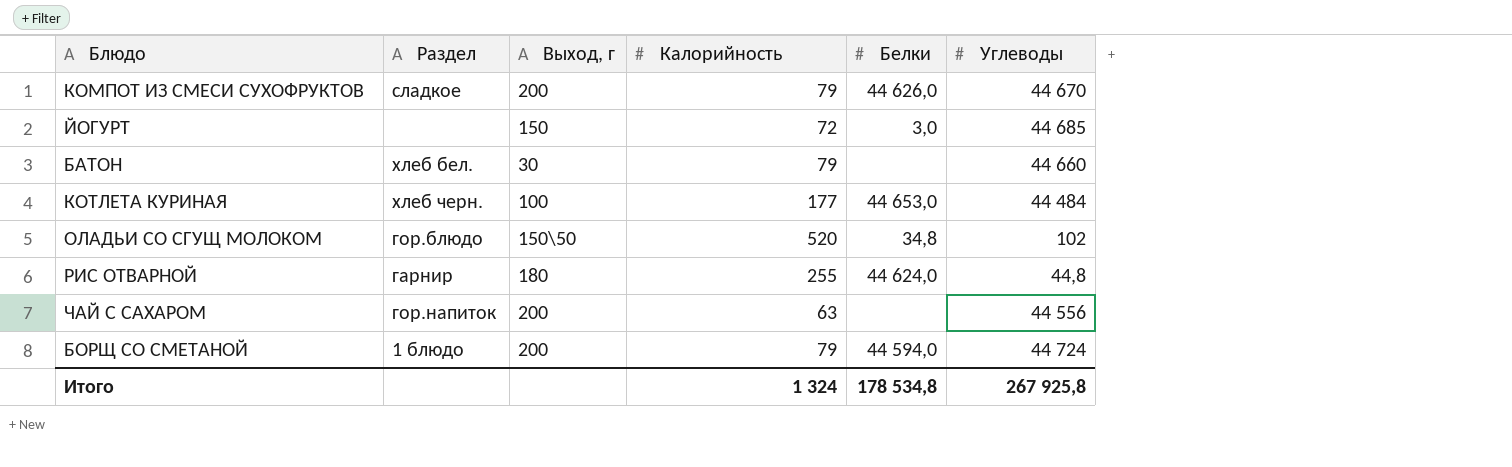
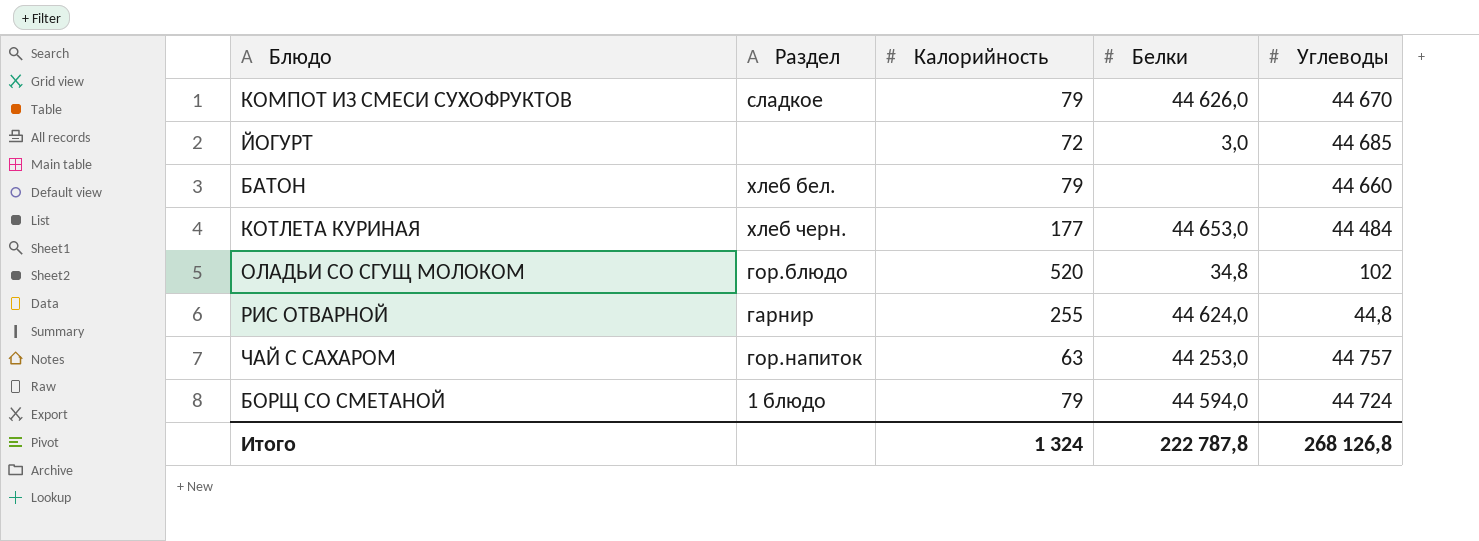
column Выход, г | position: 3 -> none
ЧАЙ С САХАРОМ | Белки: none -> 44 253,0
ЧАЙ С САХАРОМ | Углеводы: 44 556 -> 44 757
Итого | Белки: 178 534,8 -> 222 787,8
Итого | Углеводы: 267 925,8 -> 268 126,8

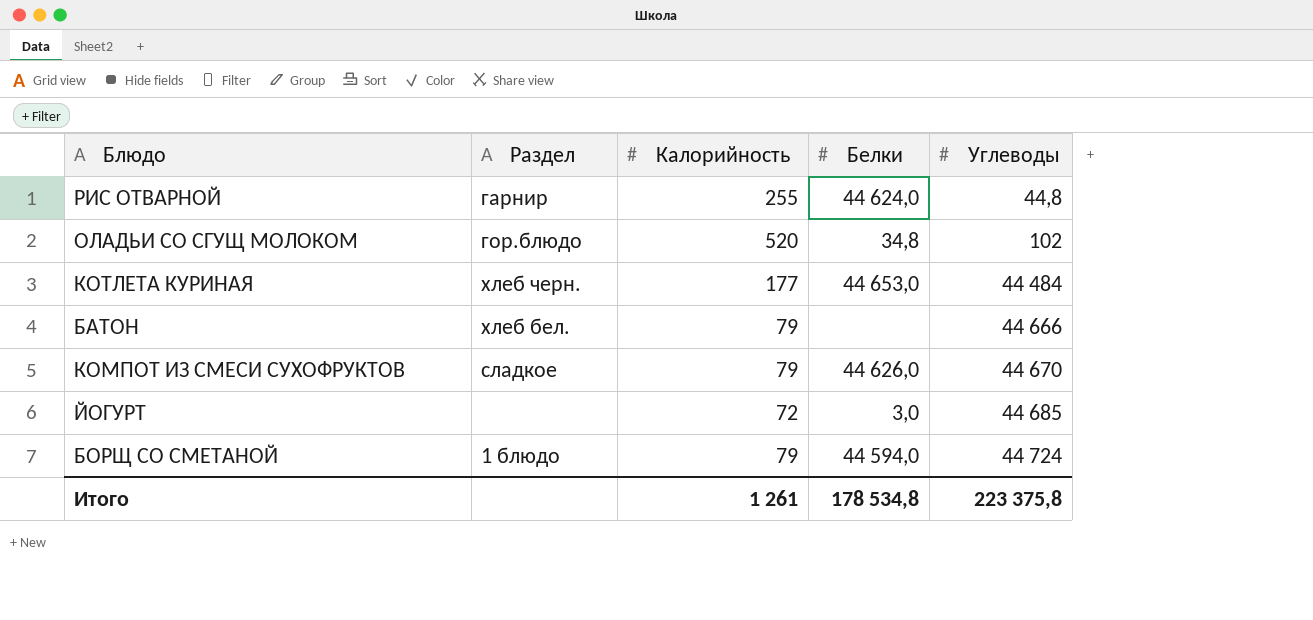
row order: none -> Углеводы ascending
row ЧАЙ С САХАРОМ: гор.напиток | 63 | 44 253,0 | 44 757 -> none
БАТОН | Углеводы: 44 660 -> 44 666
Итого | Калорийность: 1 324 -> 1 261
Итого | Белки: 222 787,8 -> 178 534,8
Итого | Углеводы: 268 126,8 -> 223 375,8

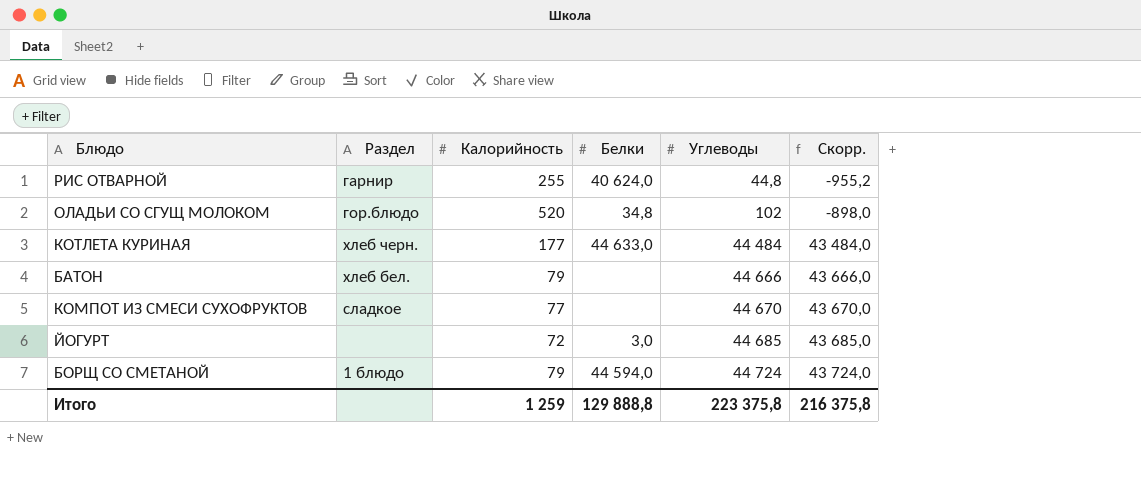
column Скорр. | formula: none -> [Углеводы] - 1000
РИС ОТВАРНОЙ | Белки: 44 624,0 -> 40 624,0
КОТЛЕТА КУРИНАЯ | Белки: 44 653,0 -> 44 633,0
КОМПОТ ИЗ СМЕСИ СУХОФРУКТОВ | Калорийность: 79 -> 77
КОМПОТ ИЗ СМЕСИ СУХОФРУКТОВ | Белки: 44 626,0 -> none
Итого | Калорийность: 1 261 -> 1 259
Итого | Белки: 178 534,8 -> 129 888,8

